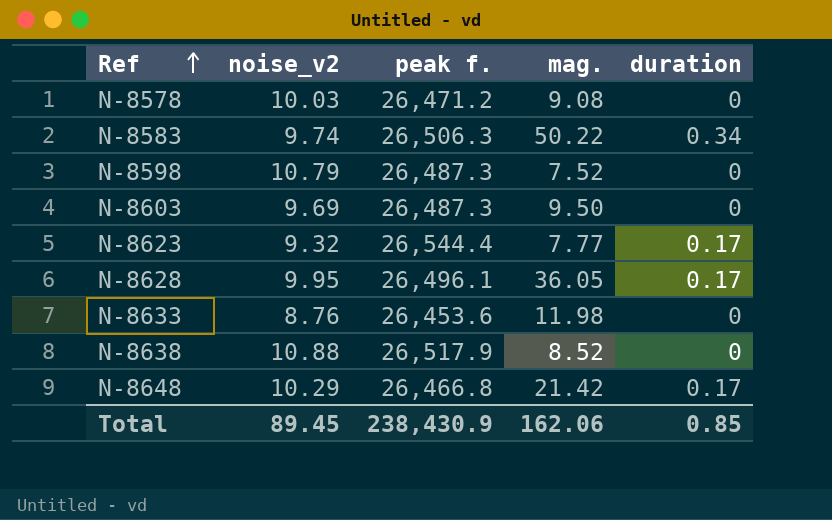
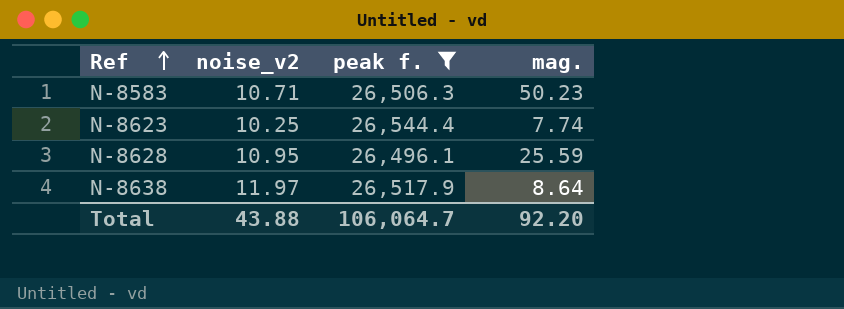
filter: none -> peak f. >= 26,496.1
column duration | position: 5 -> none
N-8583 | noise_v2: 9.74 -> 10.71
N-8583 | mag.: 50.22 -> 50.23
N-8623 | noise_v2: 9.32 -> 10.25
N-8623 | mag.: 7.77 -> 7.74
N-8628 | noise_v2: 9.95 -> 10.95
N-8628 | mag.: 36.05 -> 25.59
N-8638 | noise_v2: 10.88 -> 11.97
N-8638 | mag.: 8.52 -> 8.64
Total | noise_v2: 89.45 -> 43.88
Total | peak f.: 238,430.9 -> 106,064.7
Total | mag.: 162.06 -> 92.20

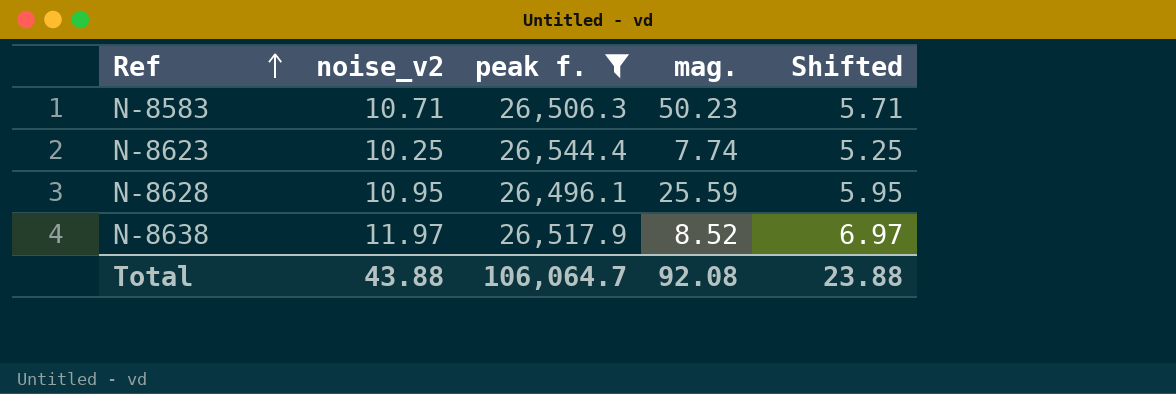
column Shifted | formula: none -> [noise_v2] - 5
N-8638 | mag.: 8.64 -> 8.52
Total | mag.: 92.20 -> 92.08

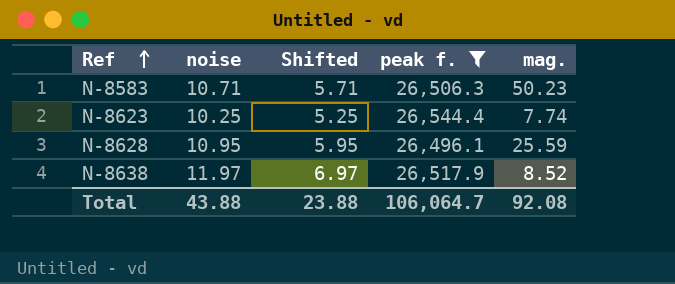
column name: noise_v2 -> noise
column Shifted | position: 5 -> 3

